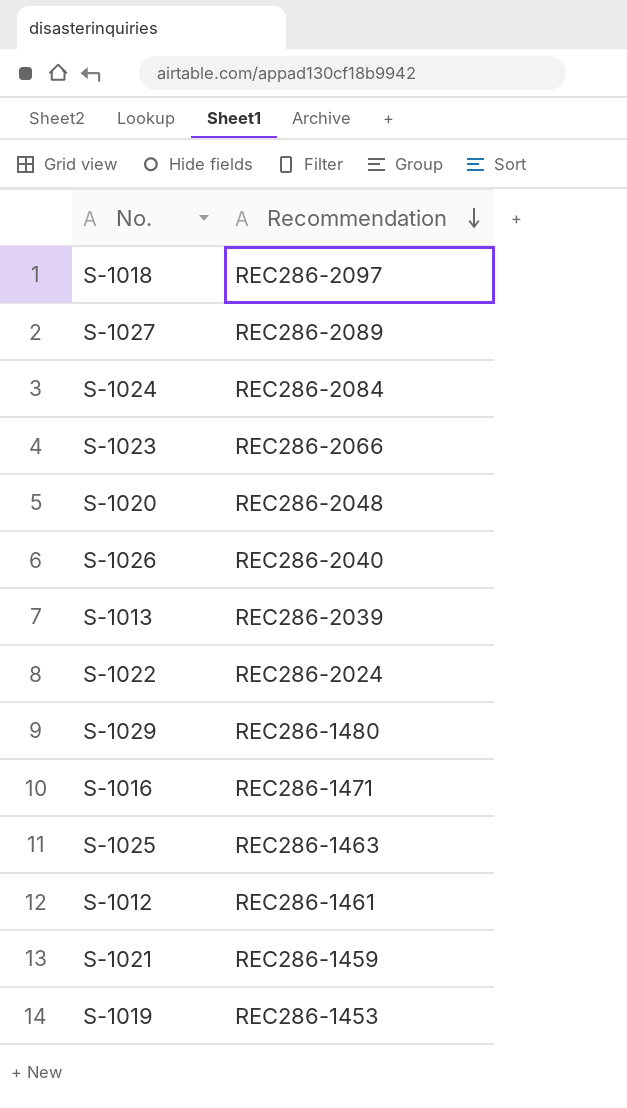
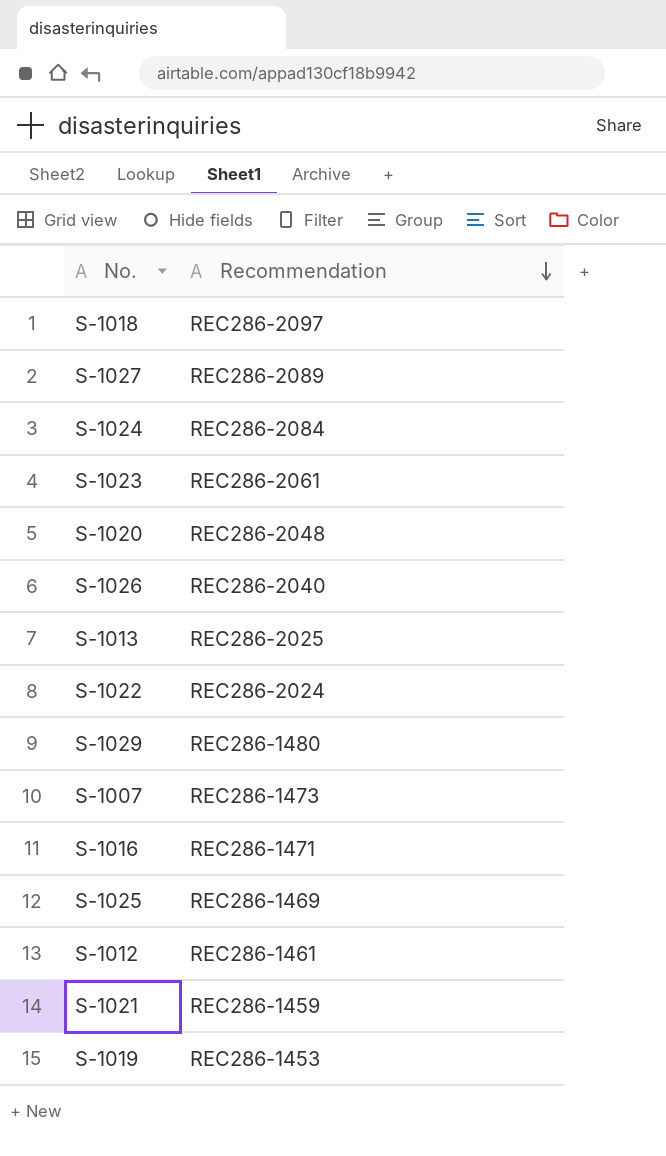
S-1023 | Recommendation: REC286-2066 -> REC286-2061
S-1013 | Recommendation: REC286-2039 -> REC286-2025
row S-1007: none -> REC286-1473
S-1025 | Recommendation: REC286-1463 -> REC286-1469

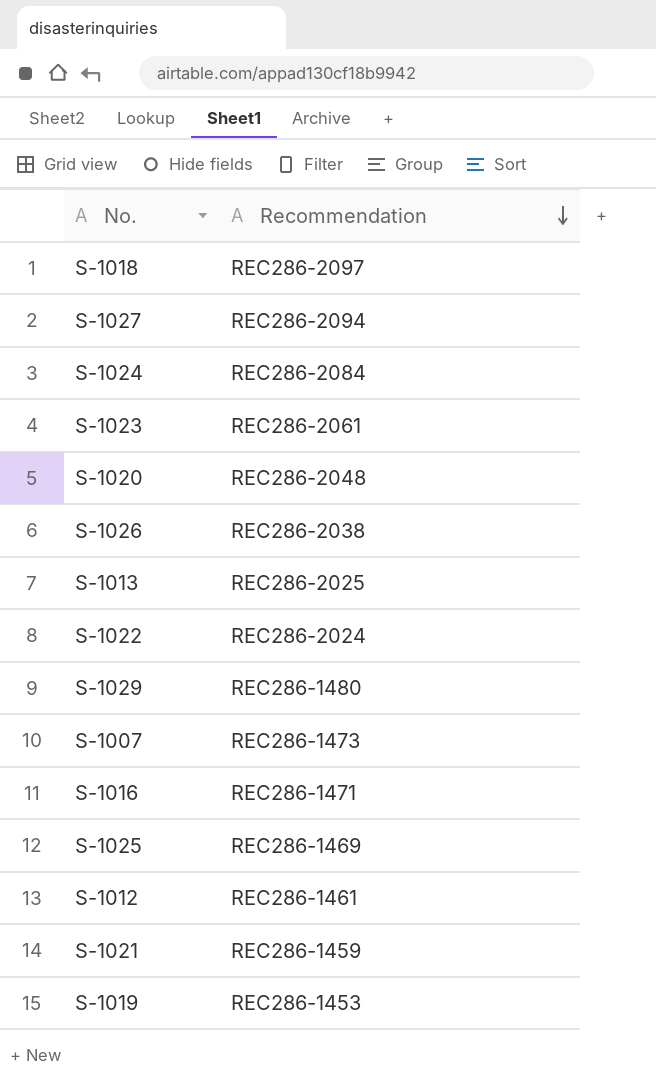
S-1027 | Recommendation: REC286-2089 -> REC286-2094
S-1026 | Recommendation: REC286-2040 -> REC286-2038

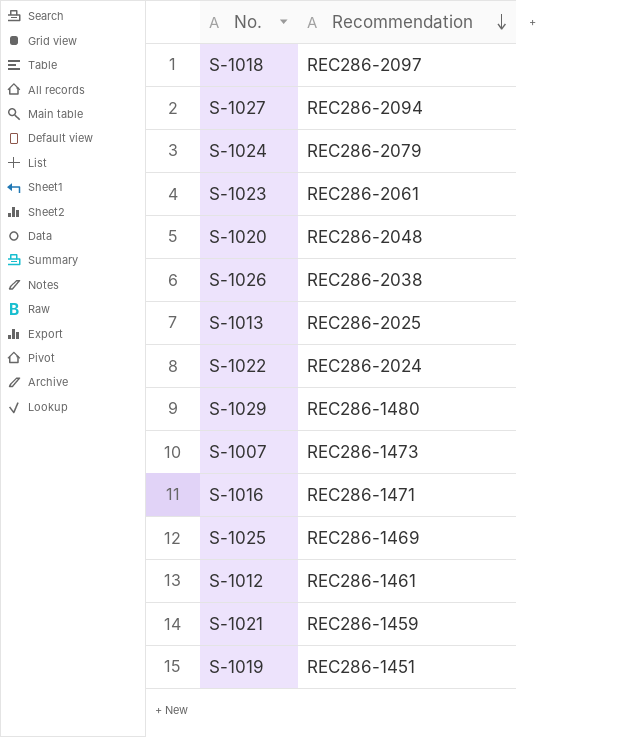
S-1024 | Recommendation: REC286-2084 -> REC286-2079
S-1019 | Recommendation: REC286-1453 -> REC286-1451

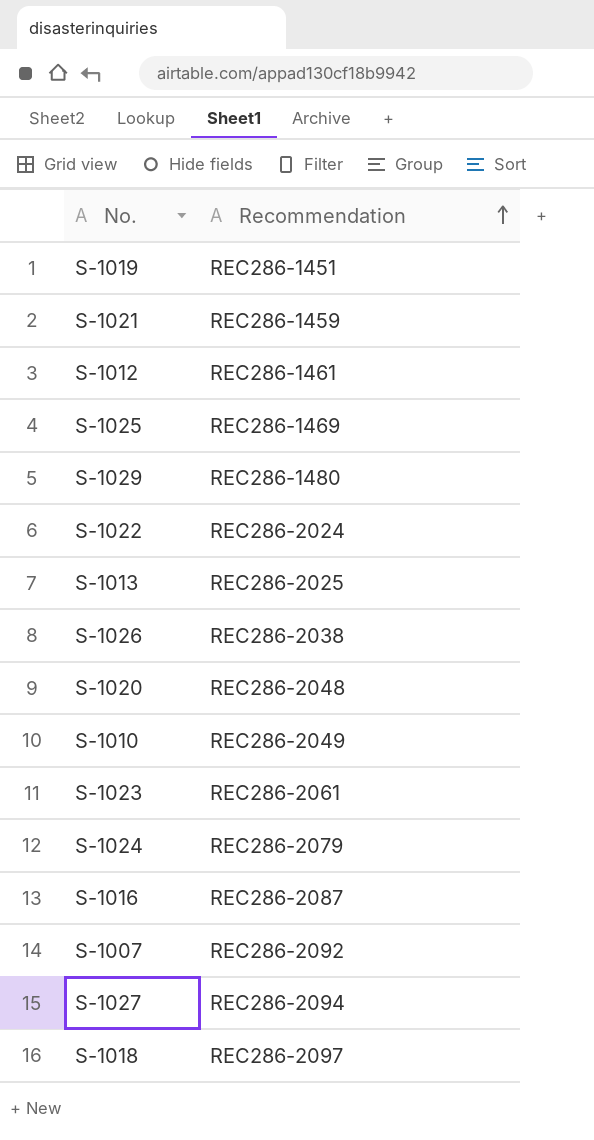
row order: Recommendation descending -> Recommendation ascending
row S-1010: none -> REC286-2049
S-1016 | Recommendation: REC286-1471 -> REC286-2087
S-1007 | Recommendation: REC286-1473 -> REC286-2092

